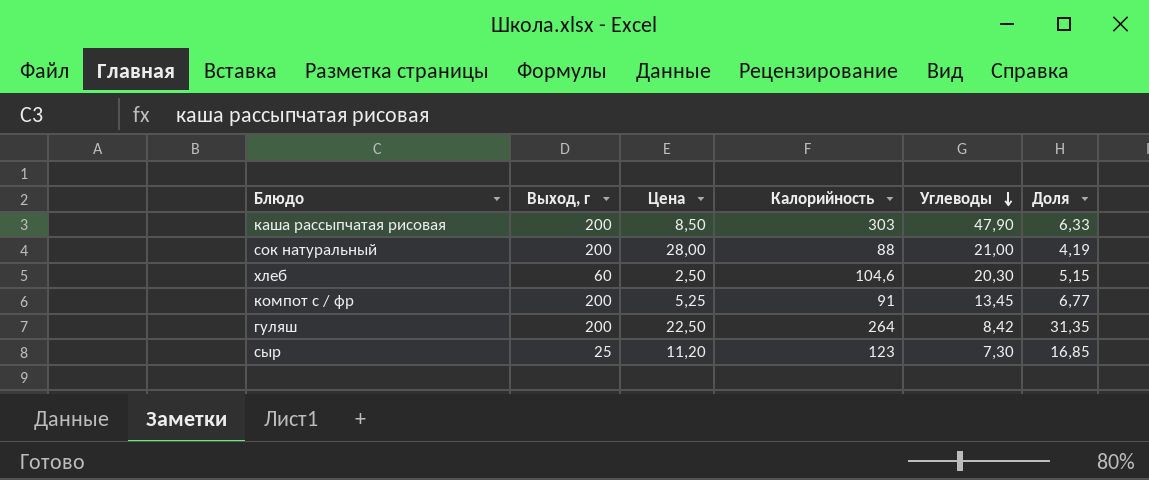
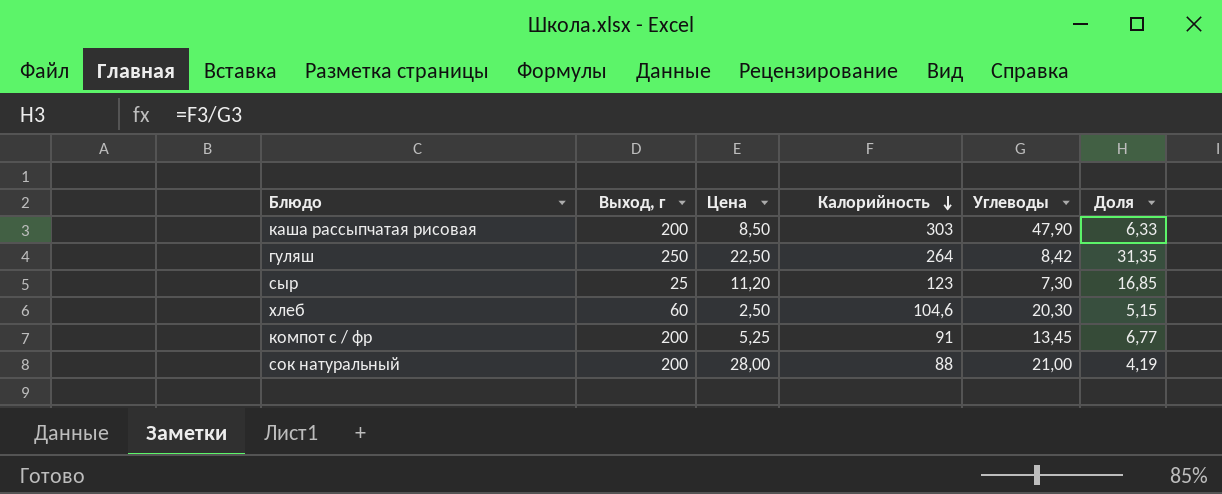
row order: Углеводы descending -> Калорийность descending
гуляш | Выход, г: 200 -> 250

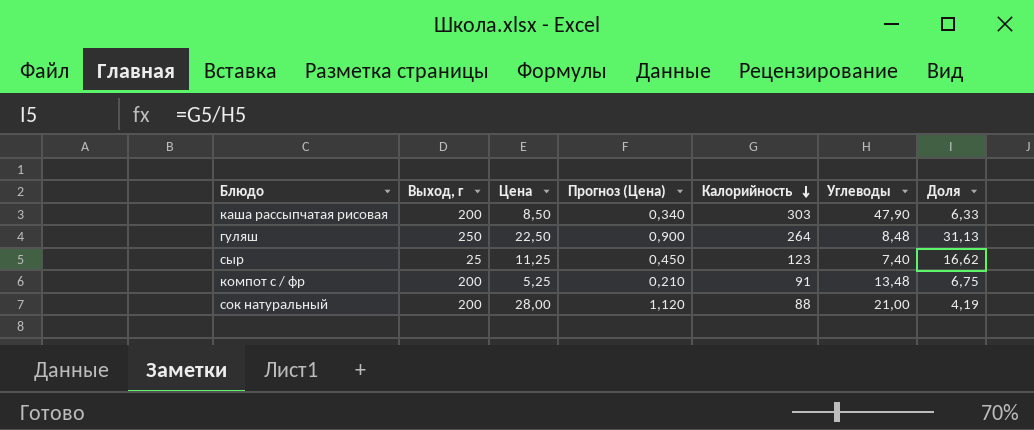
column Прогноз (Цена) | formula: none -> [Цена] * 0,04
row хлеб: 60 | 2,50 | 104,6 | 20,30 | 5,15 -> none
гуляш | Углеводы: 8,42 -> 8,48
гуляш | Доля: 31,35 -> 31,13
сыр | Цена: 11,20 -> 11,25
сыр | Углеводы: 7,30 -> 7,40
сыр | Доля: 16,85 -> 16,62
компот с / фр | Углеводы: 13,45 -> 13,48
компот с / фр | Доля: 6,77 -> 6,75

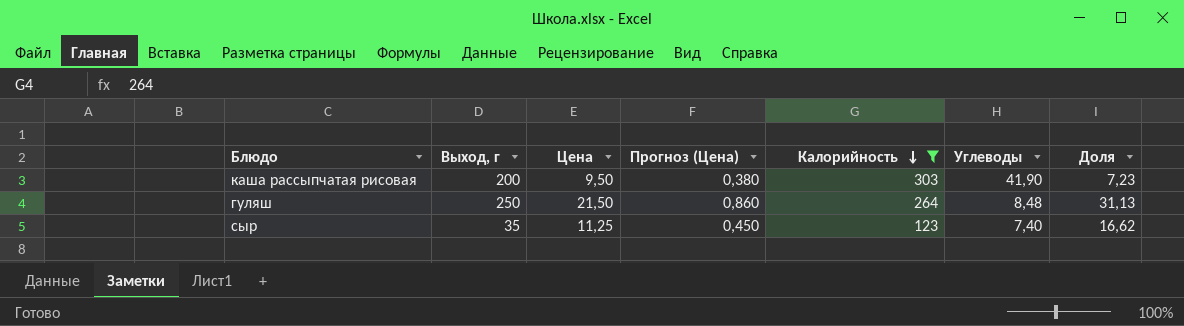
filter: none -> Калорийность >= 123
каша рассыпчатая рисовая | Цена: 8,50 -> 9,50
каша рассыпчатая рисовая | Прогноз (Цена): 0,340 -> 0,380
каша рассыпчатая рисовая | Углеводы: 47,90 -> 41,90
каша рассыпчатая рисовая | Доля: 6,33 -> 7,23
гуляш | Цена: 22,50 -> 21,50
гуляш | Прогноз (Цена): 0,900 -> 0,860
сыр | Выход, г: 25 -> 35

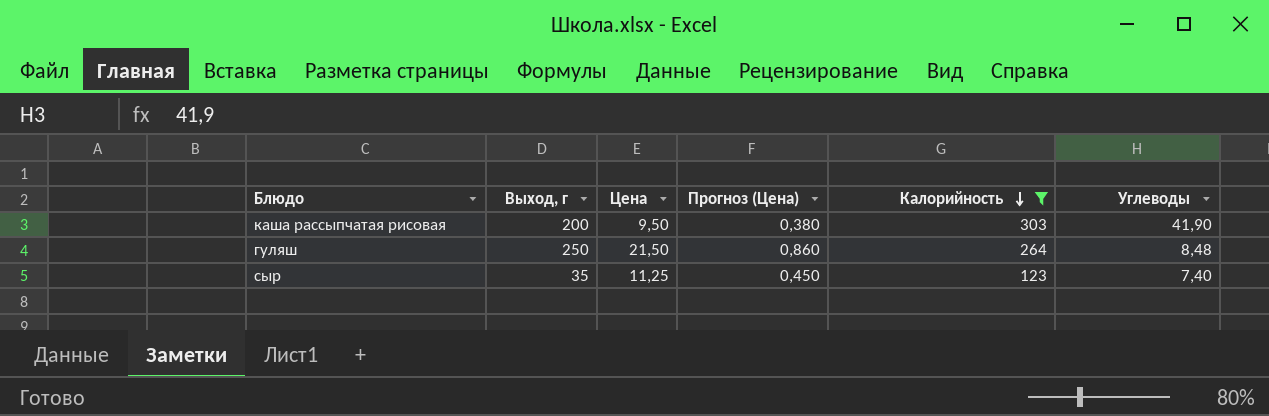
column Доля | formula: [Калорийность] / [Углеводы] -> none

